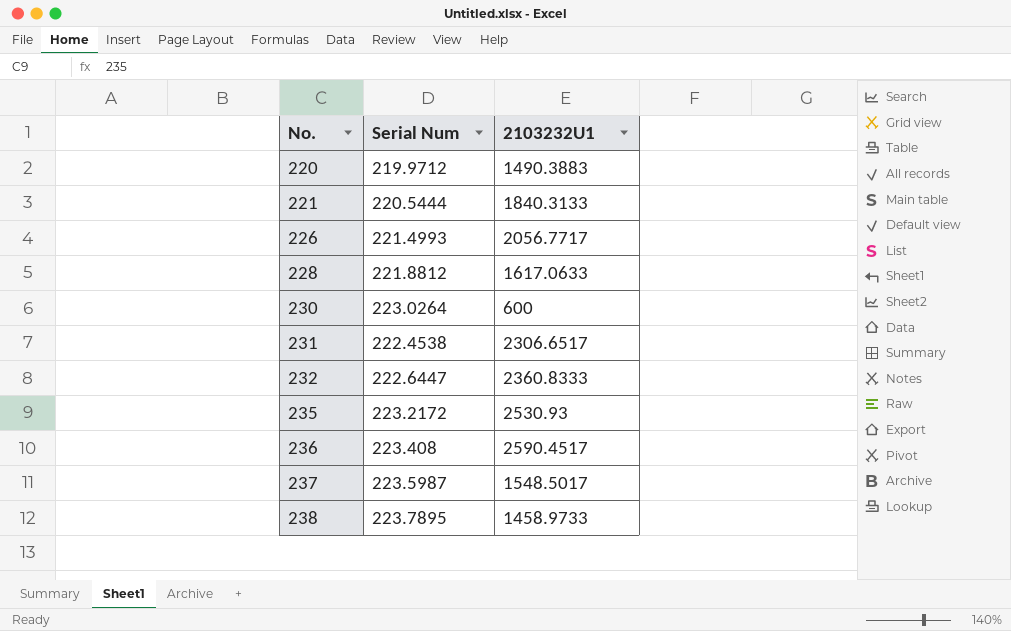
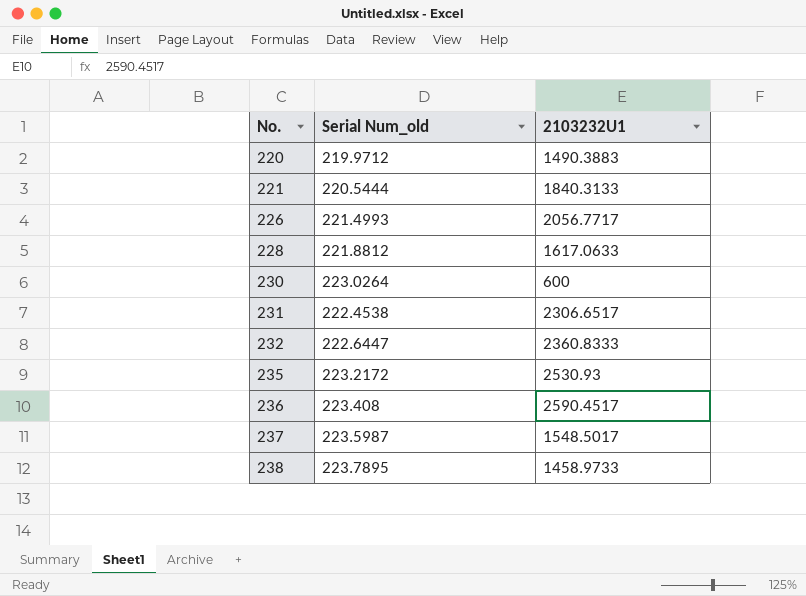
column name: Serial Num -> Serial Num_old

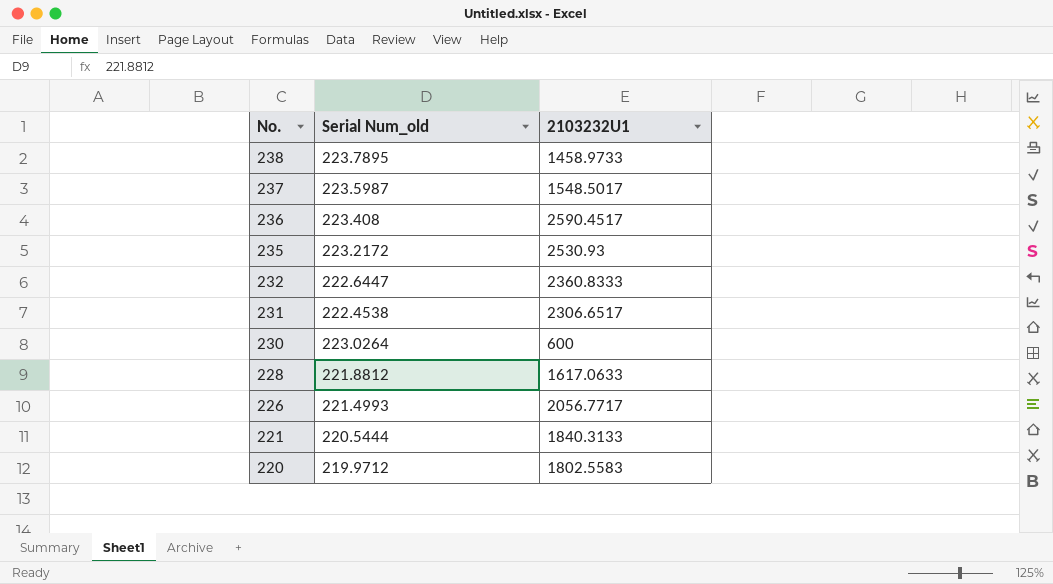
row order: No. ascending -> No. descending
220 | 2103232U1: 1490.3883 -> 1802.5583

